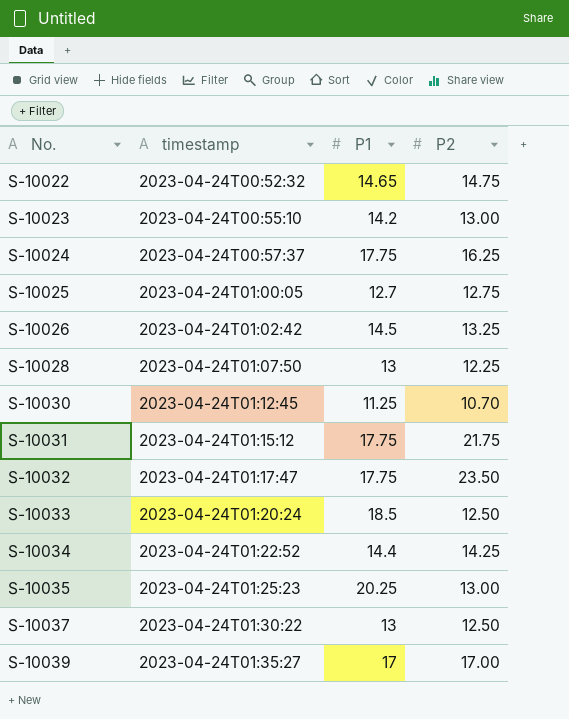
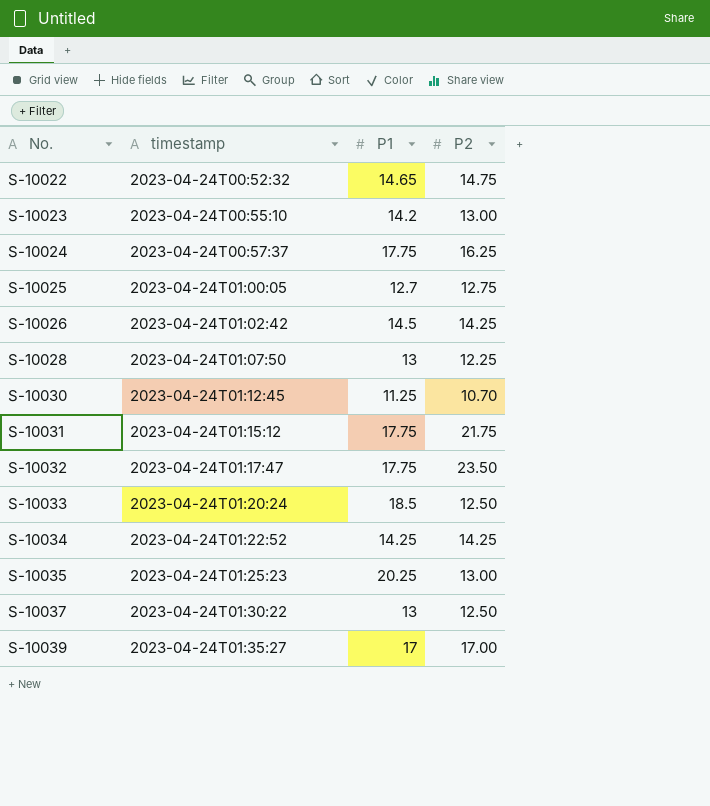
S-10026 | P2: 13.25 -> 14.25
S-10034 | P1: 14.4 -> 14.25

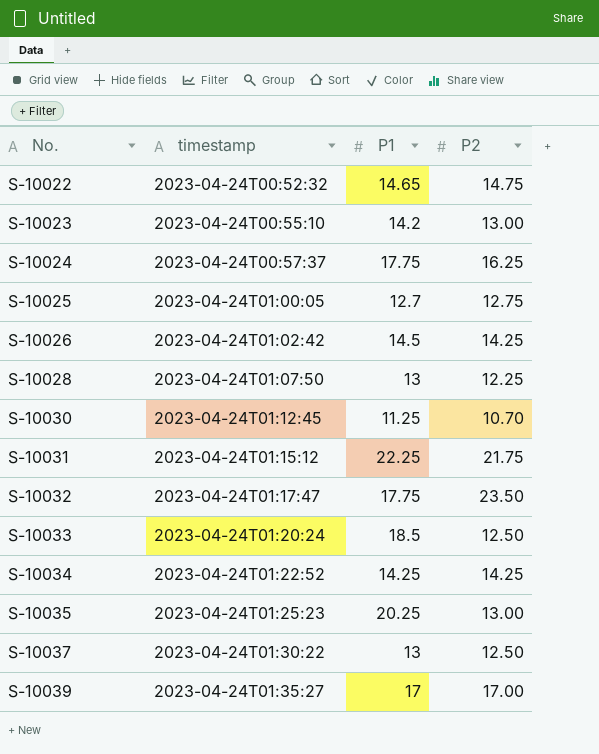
S-10031 | P1: 17.75 -> 22.25

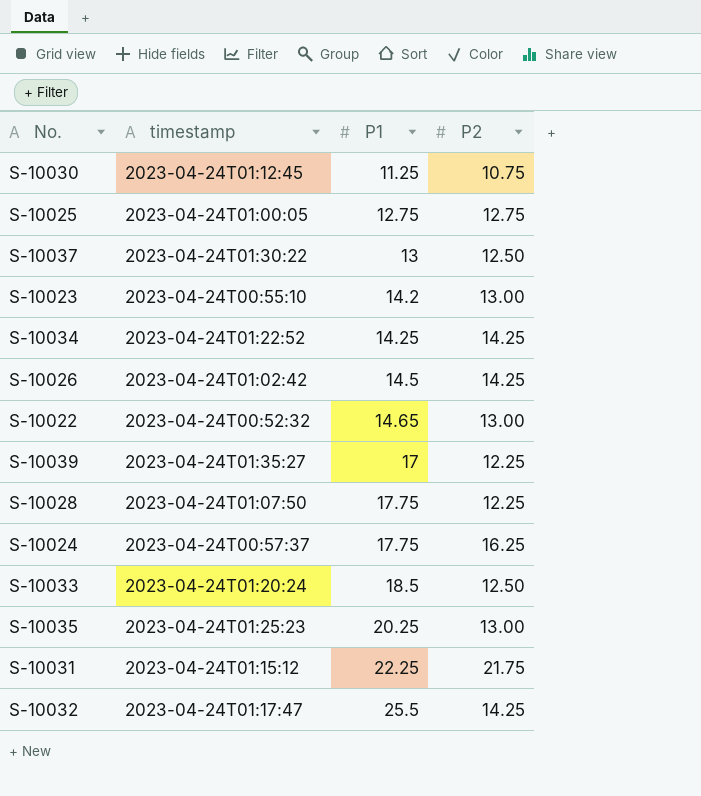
row order: No. ascending -> P1 ascending
S-10030 | P2: 10.70 -> 10.75
S-10025 | P1: 12.7 -> 12.75
S-10022 | P2: 14.75 -> 13.00
S-10039 | P2: 17.00 -> 12.25
S-10028 | P1: 13 -> 17.75
S-10032 | P1: 17.75 -> 25.5
S-10032 | P2: 23.50 -> 14.25

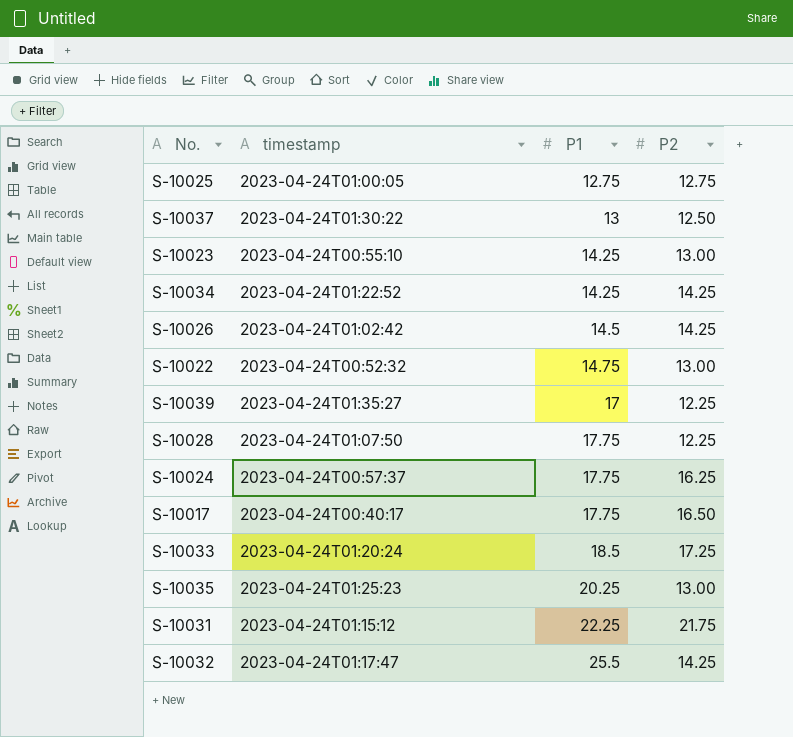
row S-10030: 2023-04-24T01:12:45 | 11.25 | 10.75 -> none
S-10023 | P1: 14.2 -> 14.25
S-10022 | P1: 14.65 -> 14.75
row S-10017: none -> 2023-04-24T00:40:17 | 17.75 | 16.50
S-10033 | P2: 12.50 -> 17.25

